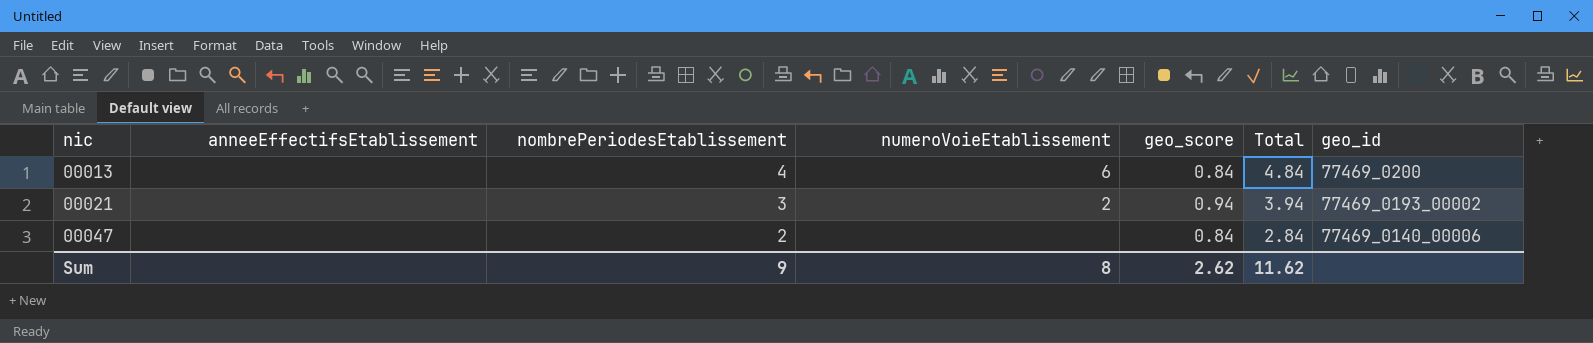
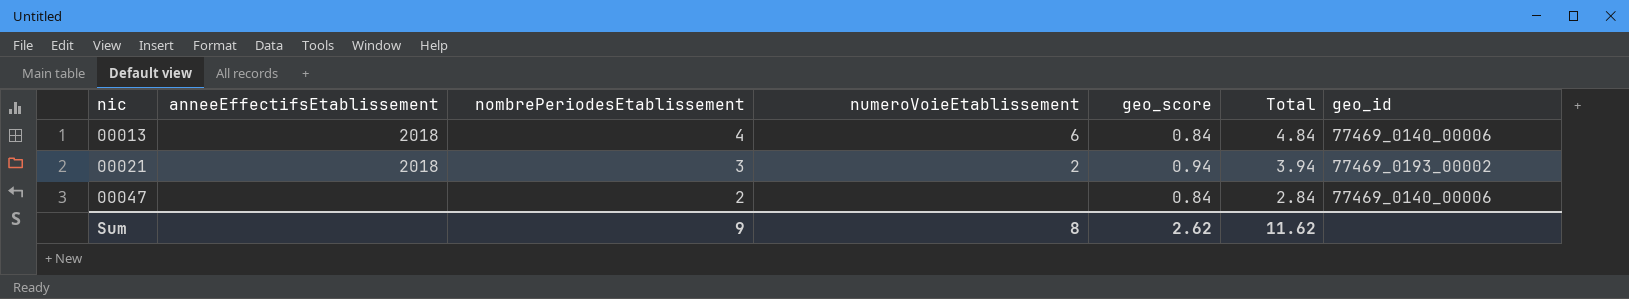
00013 | anneeEffectifsEtablissement: none -> 2018
00013 | geo_id: 77469_0200 -> 77469_0140_00006
00021 | anneeEffectifsEtablissement: none -> 2018

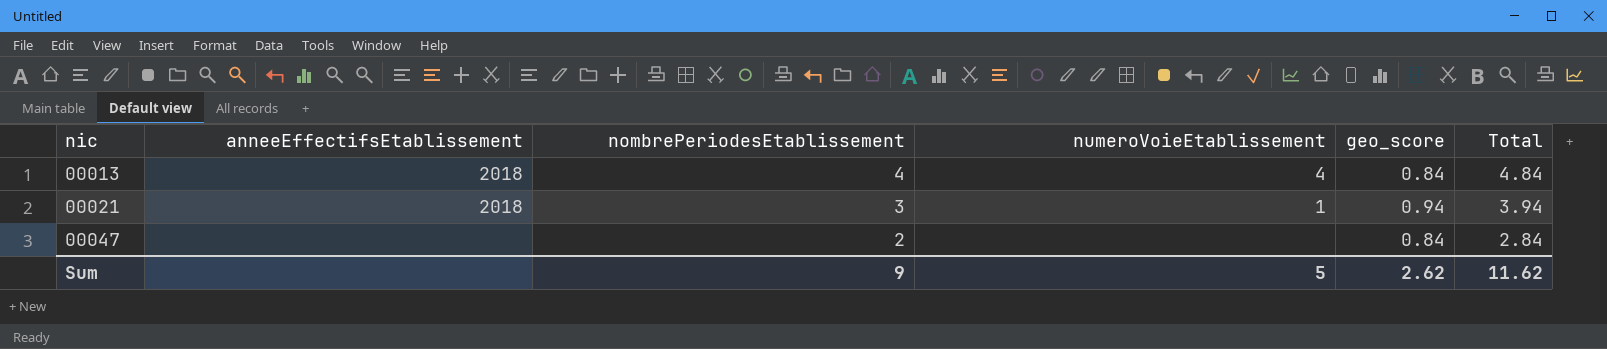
column geo_id | position: 7 -> none
00013 | numeroVoieEtablissement: 6 -> 4
00021 | numeroVoieEtablissement: 2 -> 1
Sum | numeroVoieEtablissement: 8 -> 5

